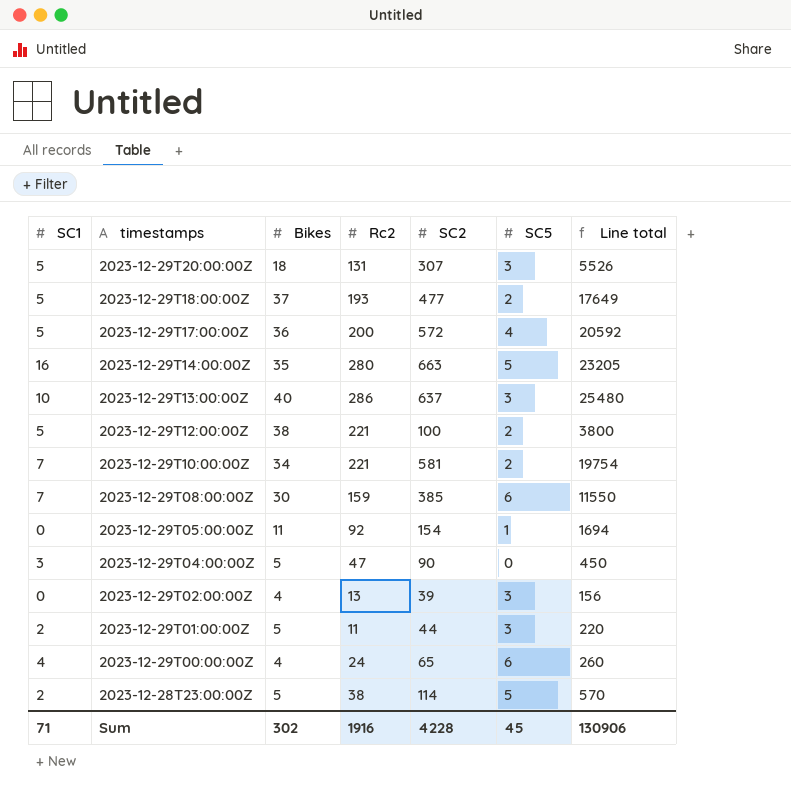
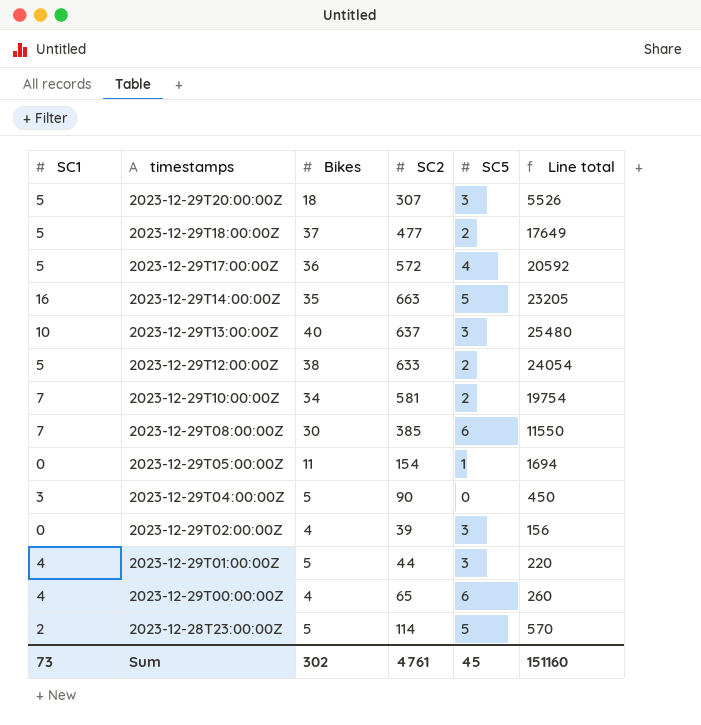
column Rc2 | position: 4 -> none
2023-12-29T12:00:00Z | SC2: 100 -> 633
2023-12-29T12:00:00Z | Line total: 3800 -> 24054
2023-12-29T01:00:00Z | SC1: 2 -> 4
Sum | SC1: 71 -> 73
Sum | SC2: 4228 -> 4761
Sum | Line total: 130906 -> 151160

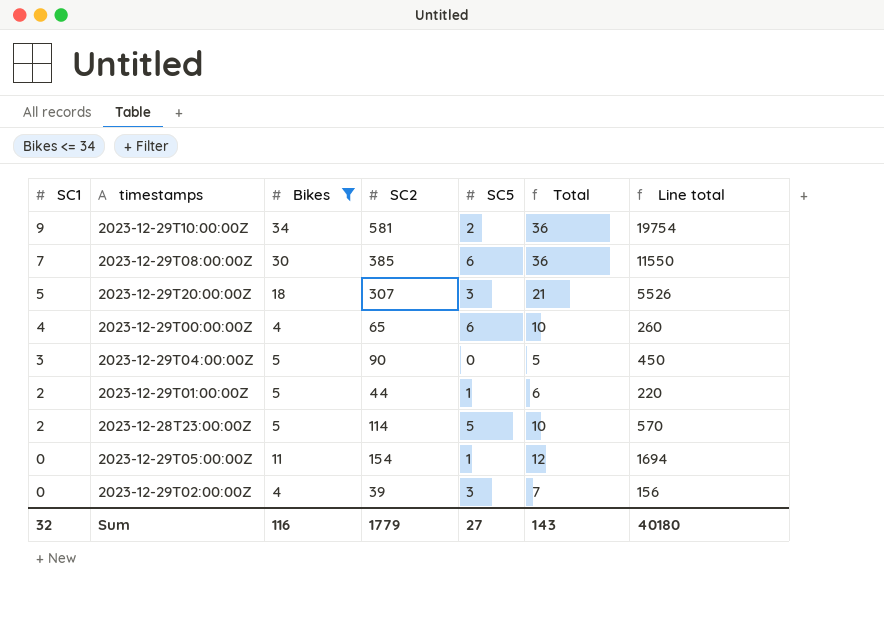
filter: none -> Bikes <= 34
row order: timestamps descending -> SC1 descending
column Total | formula: none -> [Bikes] + [SC5]
2023-12-29T10:00:00Z | SC1: 7 -> 9
2023-12-29T01:00:00Z | SC1: 4 -> 2
2023-12-29T01:00:00Z | SC5: 3 -> 1
Sum | SC1: 73 -> 32
Sum | Bikes: 302 -> 116
Sum | SC2: 4761 -> 1779
Sum | SC5: 45 -> 27
Sum | Line total: 151160 -> 40180

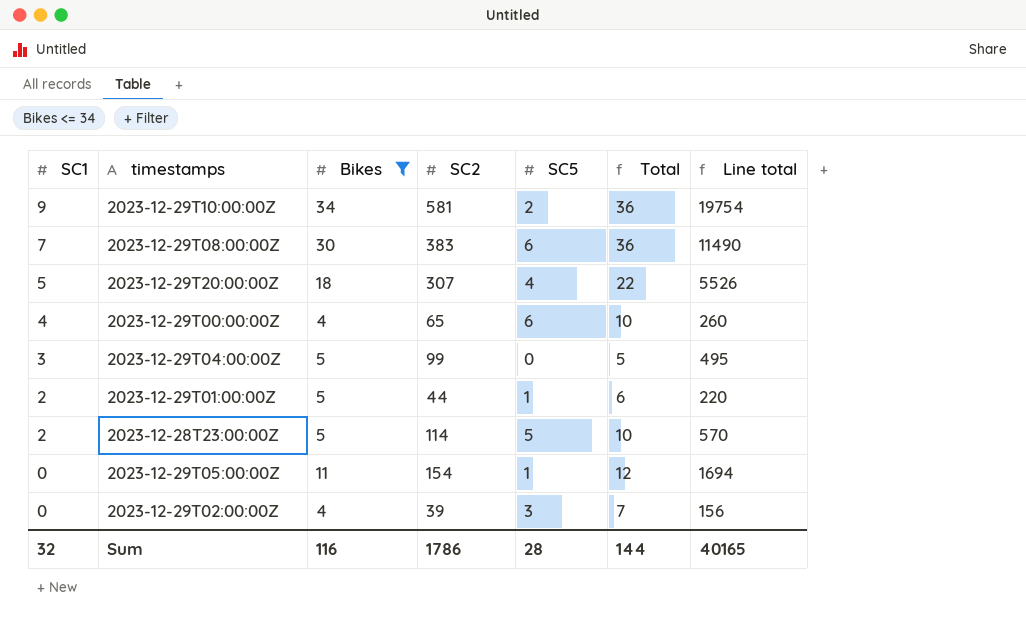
2023-12-29T08:00:00Z | SC2: 385 -> 383
2023-12-29T08:00:00Z | Line total: 11550 -> 11490
2023-12-29T20:00:00Z | SC5: 3 -> 4
2023-12-29T20:00:00Z | Total: 21 -> 22
2023-12-29T04:00:00Z | SC2: 90 -> 99
2023-12-29T04:00:00Z | Line total: 450 -> 495
Sum | SC2: 1779 -> 1786
Sum | SC5: 27 -> 28
Sum | Total: 143 -> 144
Sum | Line total: 40180 -> 40165

